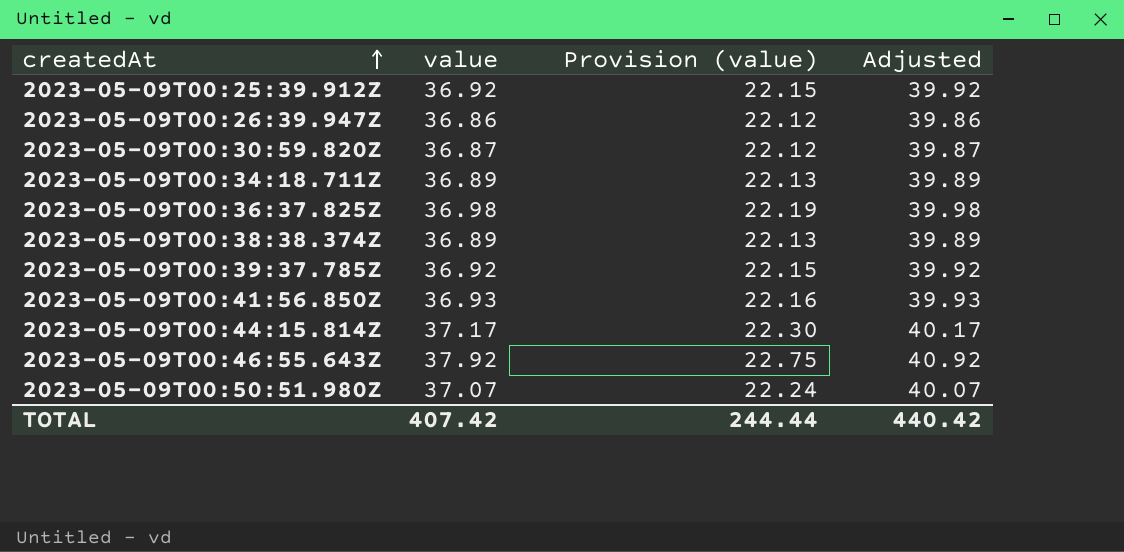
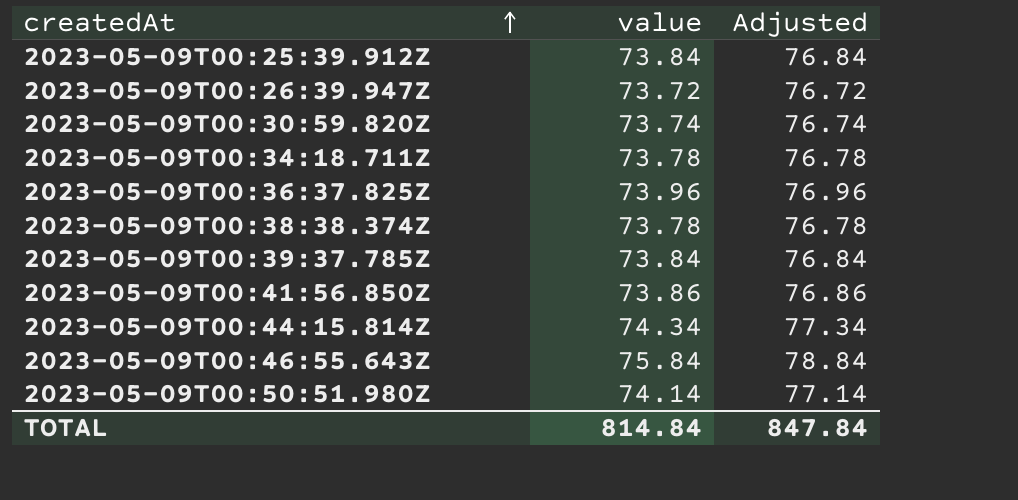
column Provision (value) | formula: [value] * 0.6 -> none
2023-05-09T00:25:39.912Z | value: 36.92 -> 73.84
2023-05-09T00:25:39.912Z | Adjusted: 39.92 -> 76.84
2023-05-09T00:26:39.947Z | value: 36.86 -> 73.72
2023-05-09T00:26:39.947Z | Adjusted: 39.86 -> 76.72
2023-05-09T00:30:59.820Z | value: 36.87 -> 73.74
2023-05-09T00:30:59.820Z | Adjusted: 39.87 -> 76.74
2023-05-09T00:34:18.711Z | value: 36.89 -> 73.78
2023-05-09T00:34:18.711Z | Adjusted: 39.89 -> 76.78
2023-05-09T00:36:37.825Z | value: 36.98 -> 73.96
2023-05-09T00:36:37.825Z | Adjusted: 39.98 -> 76.96
2023-05-09T00:38:38.374Z | value: 36.89 -> 73.78
2023-05-09T00:38:38.374Z | Adjusted: 39.89 -> 76.78
2023-05-09T00:39:37.785Z | value: 36.92 -> 73.84
2023-05-09T00:39:37.785Z | Adjusted: 39.92 -> 76.84
2023-05-09T00:41:56.850Z | value: 36.93 -> 73.86
2023-05-09T00:41:56.850Z | Adjusted: 39.93 -> 76.86
2023-05-09T00:44:15.814Z | value: 37.17 -> 74.34
2023-05-09T00:44:15.814Z | Adjusted: 40.17 -> 77.34
2023-05-09T00:46:55.643Z | value: 37.92 -> 75.84
2023-05-09T00:46:55.643Z | Adjusted: 40.92 -> 78.84
2023-05-09T00:50:51.980Z | value: 37.07 -> 74.14
2023-05-09T00:50:51.980Z | Adjusted: 40.07 -> 77.14
TOTAL | value: 407.42 -> 814.84
TOTAL | Adjusted: 440.42 -> 847.84

